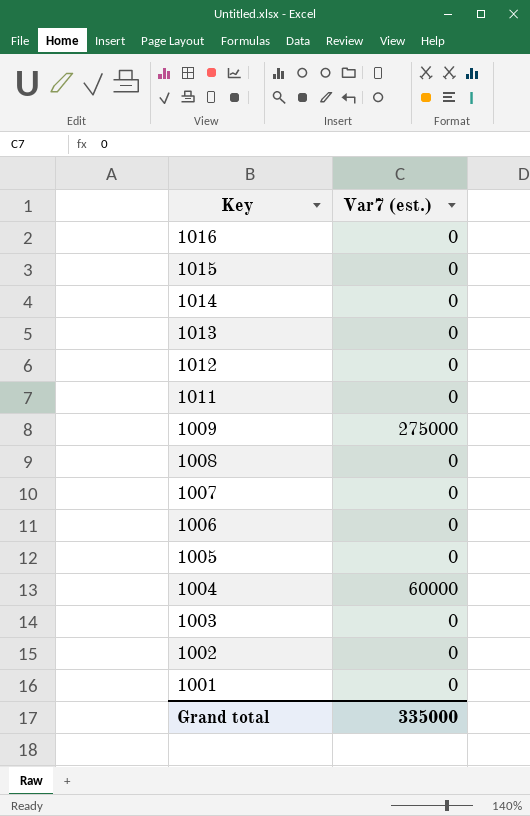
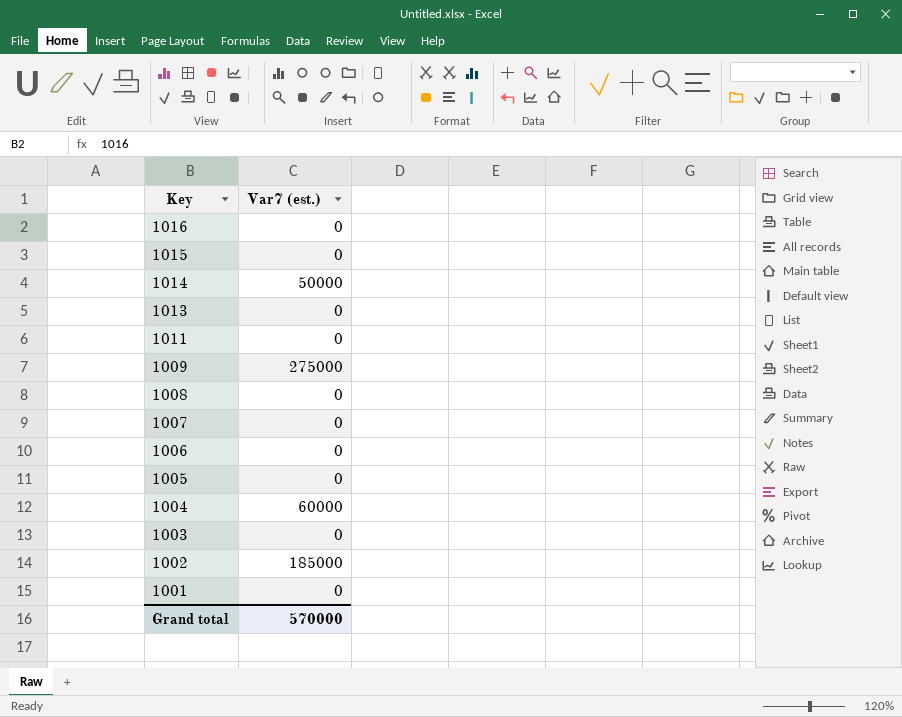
row 1012: 0 -> none
1014 | Var7 (est.): 0 -> 50000
1002 | Var7 (est.): 0 -> 185000
Grand total | Var7 (est.): 335000 -> 570000

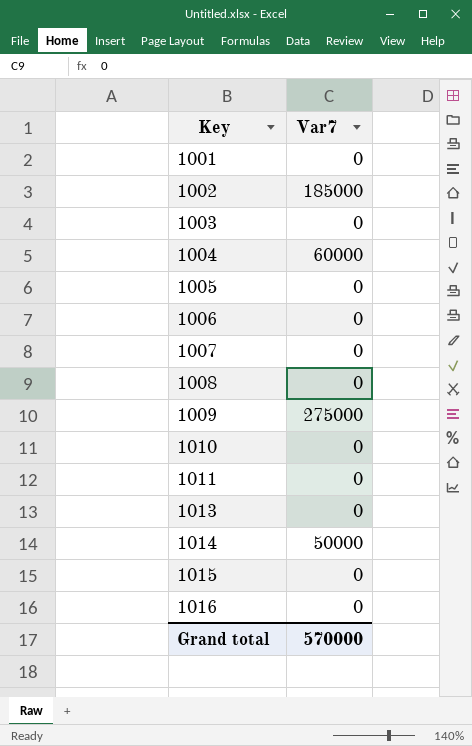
row order: Key descending -> Key ascending
column name: Var7 (est.) -> Var7
row 1010: none -> 0

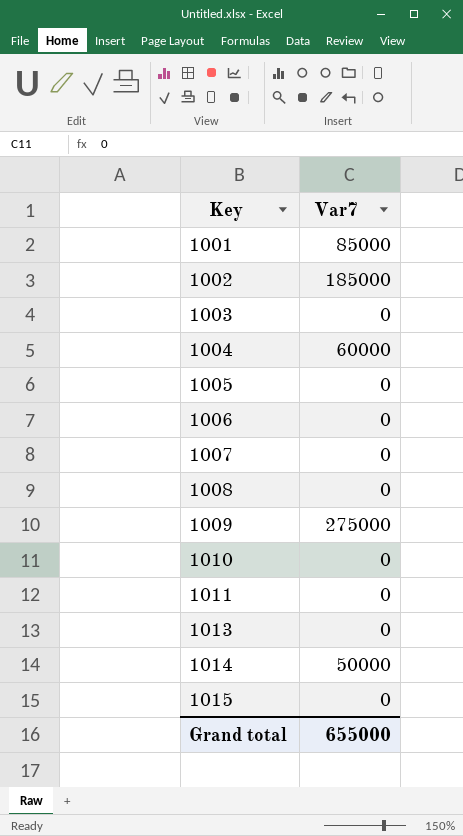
row 1016: 0 -> none
1001 | Var7: 0 -> 85000
Grand total | Var7: 570000 -> 655000

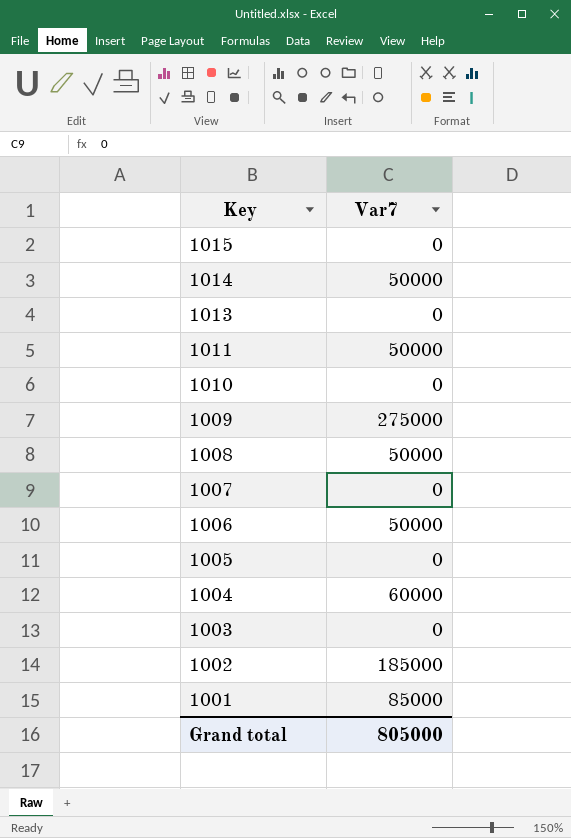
row order: Key ascending -> Key descending
1011 | Var7: 0 -> 50000
1008 | Var7: 0 -> 50000
1006 | Var7: 0 -> 50000
Grand total | Var7: 655000 -> 805000

